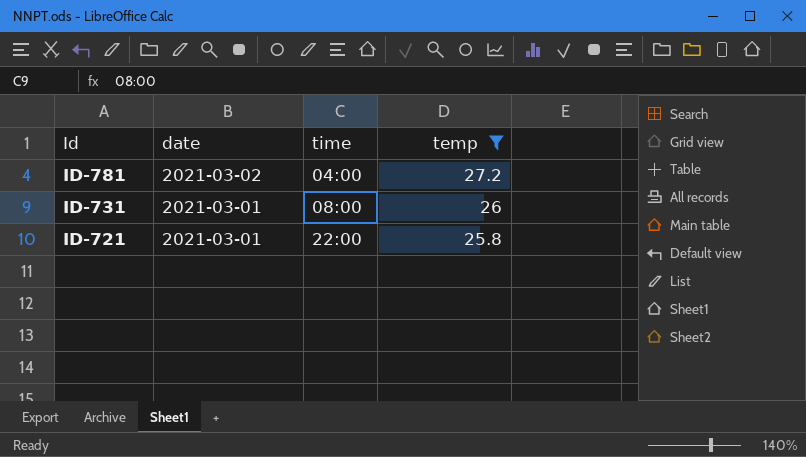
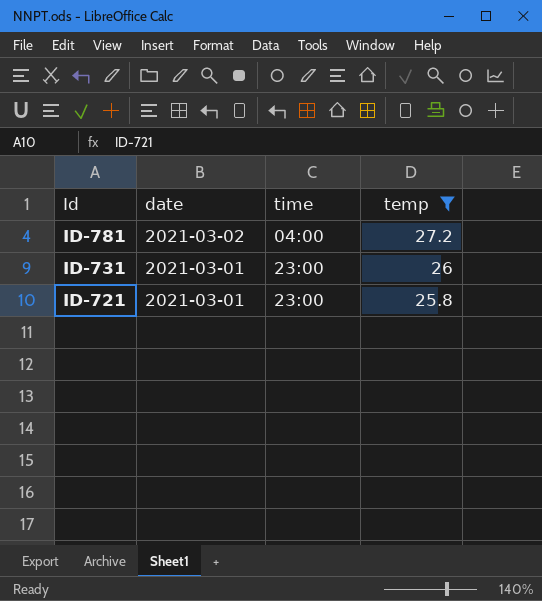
ID-731 | time: 08:00 -> 23:00
ID-721 | time: 22:00 -> 23:00

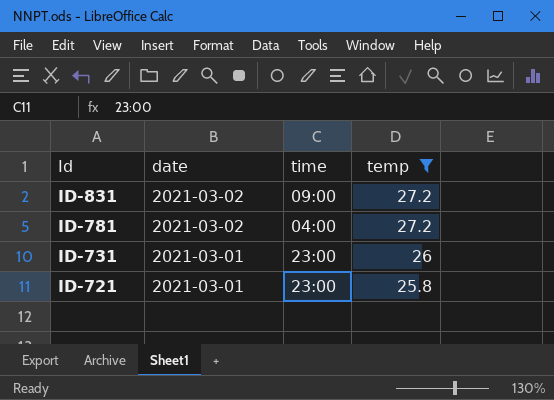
row ID-831: none -> 2021-03-02 | 09:00 | 27.2

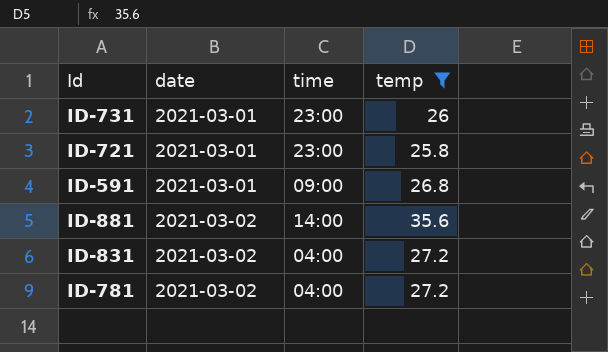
row order: Id descending -> date ascending
row ID-591: none -> 2021-03-01 | 09:00 | 26.8
row ID-881: none -> 2021-03-02 | 14:00 | 35.6
ID-831 | time: 09:00 -> 04:00

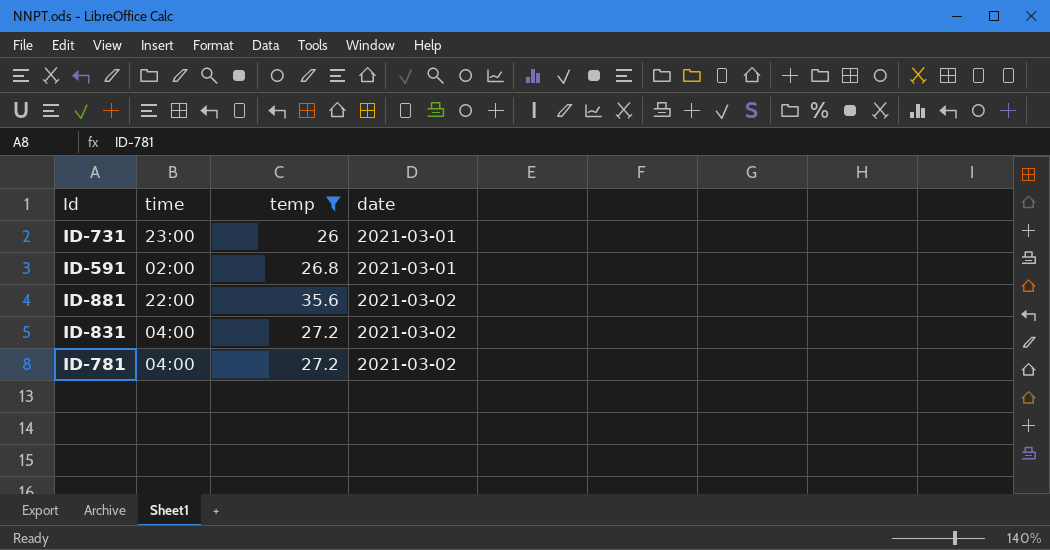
column date | position: 2 -> 4
row ID-721: 2021-03-01 | 23:00 | 25.8 -> none
ID-591 | time: 09:00 -> 02:00
ID-881 | time: 14:00 -> 22:00

